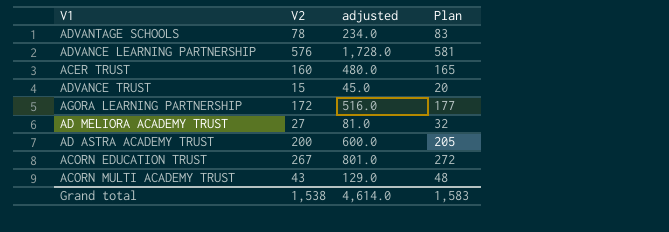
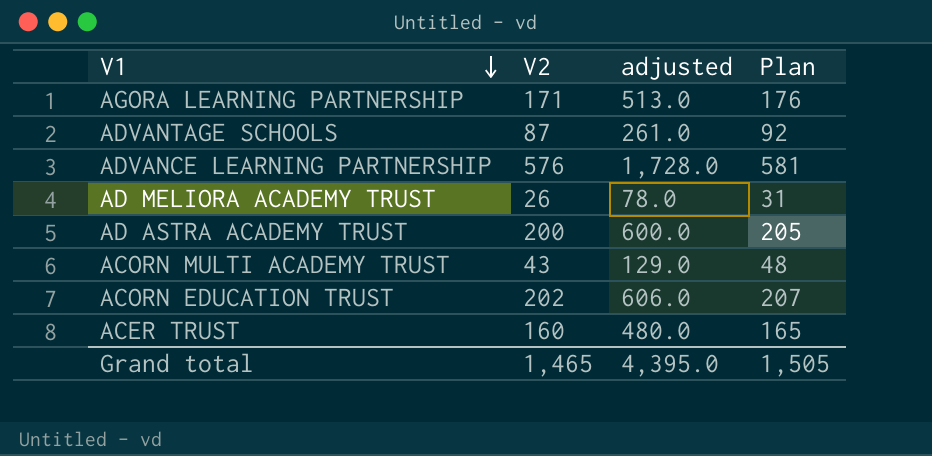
row order: none -> V1 descending
row ADVANCE TRUST: 15 | 45.0 | 20 -> none
AGORA LEARNING PARTNERSHIP | V2: 172 -> 171
AGORA LEARNING PARTNERSHIP | adjusted: 516.0 -> 513.0
AGORA LEARNING PARTNERSHIP | Plan: 177 -> 176
ADVANTAGE SCHOOLS | V2: 78 -> 87
ADVANTAGE SCHOOLS | adjusted: 234.0 -> 261.0
ADVANTAGE SCHOOLS | Plan: 83 -> 92
AD MELIORA ACADEMY TRUST | V2: 27 -> 26
AD MELIORA ACADEMY TRUST | adjusted: 81.0 -> 78.0
AD MELIORA ACADEMY TRUST | Plan: 32 -> 31
ACORN EDUCATION TRUST | V2: 267 -> 202
ACORN EDUCATION TRUST | adjusted: 801.0 -> 606.0
ACORN EDUCATION TRUST | Plan: 272 -> 207
Grand total | V2: 1,538 -> 1,465
Grand total | adjusted: 4,614.0 -> 4,395.0
Grand total | Plan: 1,583 -> 1,505

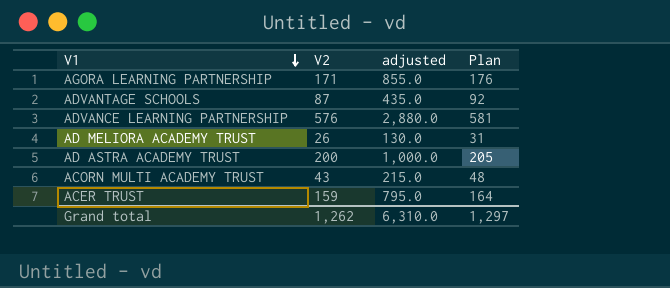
column adjusted | formula: [V2] * 3 -> [V2] * 5
row ACORN EDUCATION TRUST: 202 | 606.0 | 207 -> none
ACER TRUST | V2: 160 -> 159
ACER TRUST | Plan: 165 -> 164
Grand total | V2: 1,465 -> 1,262
Grand total | adjusted: 4,395.0 -> 6,310.0
Grand total | Plan: 1,505 -> 1,297

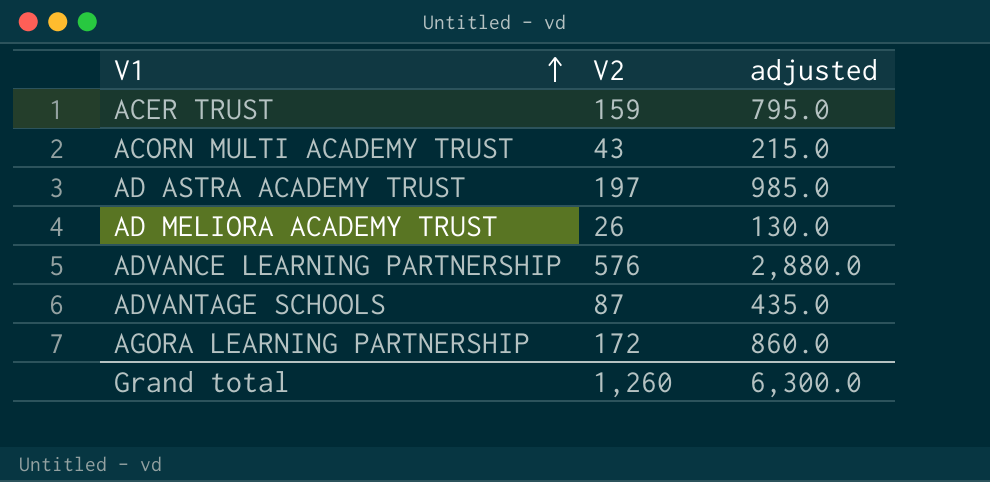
row order: V1 descending -> V1 ascending
column Plan | formula: [V2] + 5 -> none
AD ASTRA ACADEMY TRUST | V2: 200 -> 197
AD ASTRA ACADEMY TRUST | adjusted: 1,000.0 -> 985.0
AGORA LEARNING PARTNERSHIP | V2: 171 -> 172
AGORA LEARNING PARTNERSHIP | adjusted: 855.0 -> 860.0
Grand total | V2: 1,262 -> 1,260
Grand total | adjusted: 6,310.0 -> 6,300.0

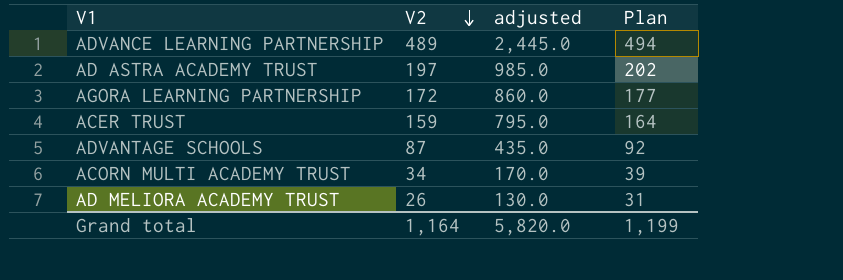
row order: V1 ascending -> V2 descending
column Plan | formula: none -> [V2] + 5
ADVANCE LEARNING PARTNERSHIP | V2: 576 -> 489
ADVANCE LEARNING PARTNERSHIP | adjusted: 2,880.0 -> 2,445.0
ACORN MULTI ACADEMY TRUST | V2: 43 -> 34
ACORN MULTI ACADEMY TRUST | adjusted: 215.0 -> 170.0
Grand total | V2: 1,260 -> 1,164
Grand total | adjusted: 6,300.0 -> 5,820.0

